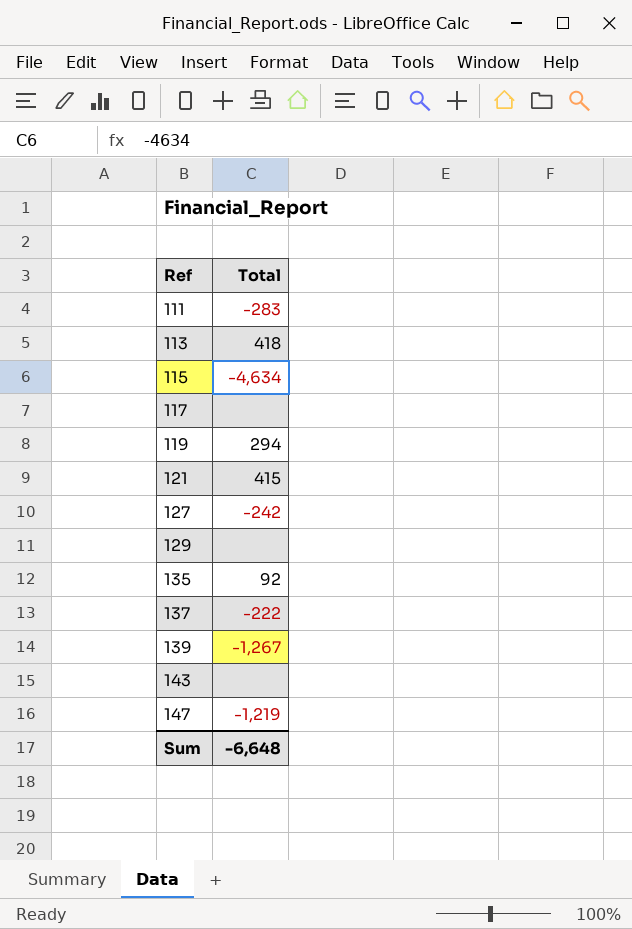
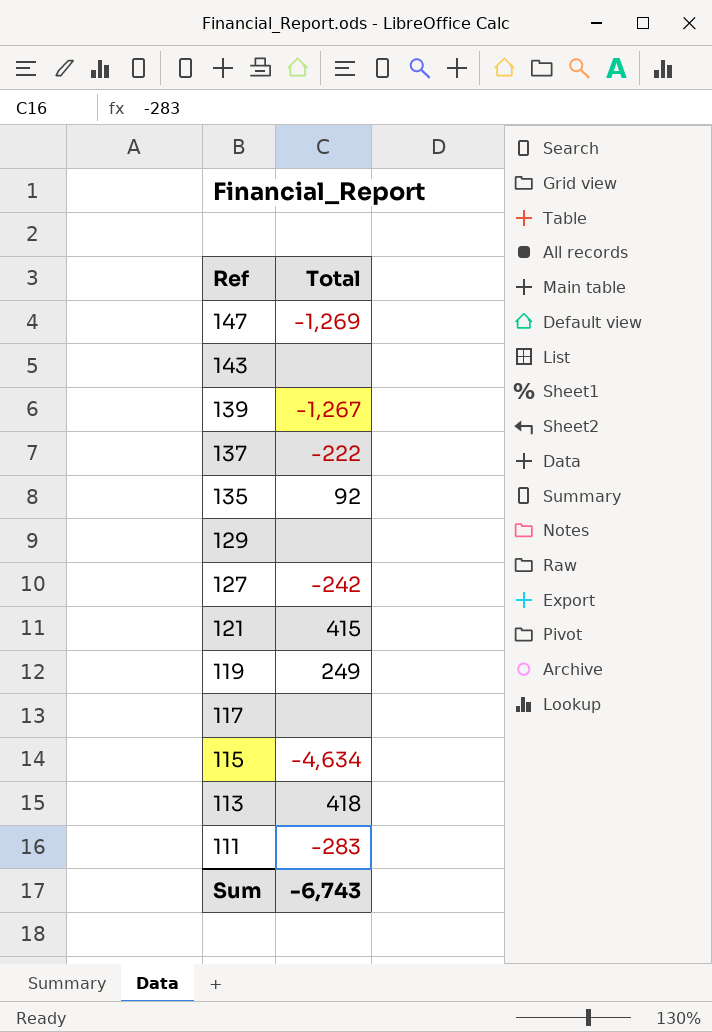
row order: Ref ascending -> Ref descending
147 | Total: -1,219 -> -1,269
119 | Total: 294 -> 249
Sum | Total: -6,648 -> -6,743

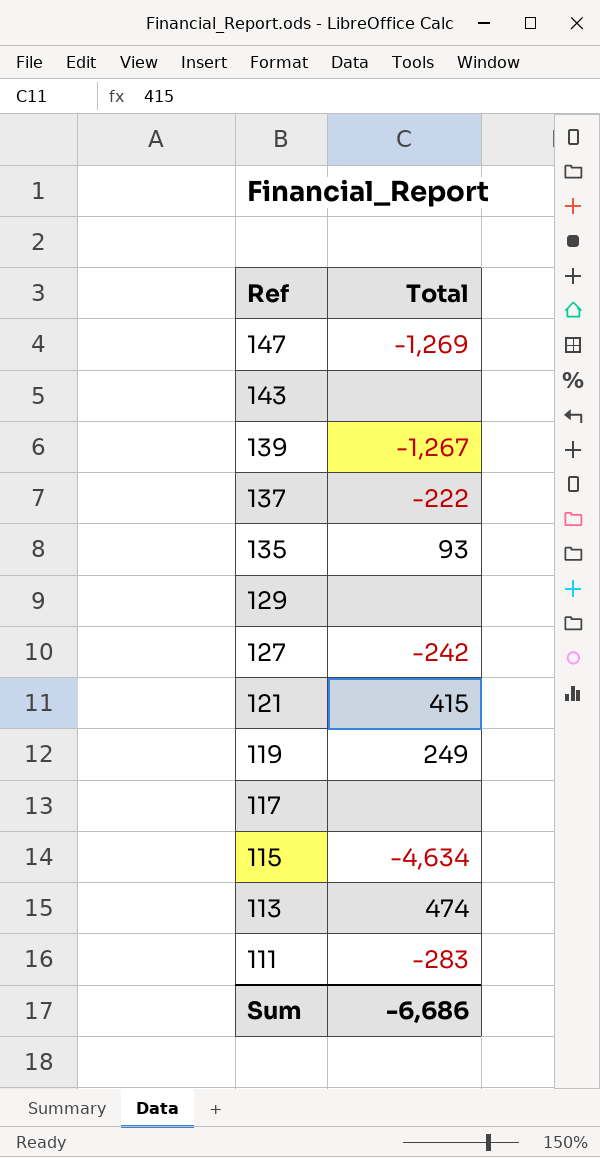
135 | Total: 92 -> 93
113 | Total: 418 -> 474
Sum | Total: -6,743 -> -6,686

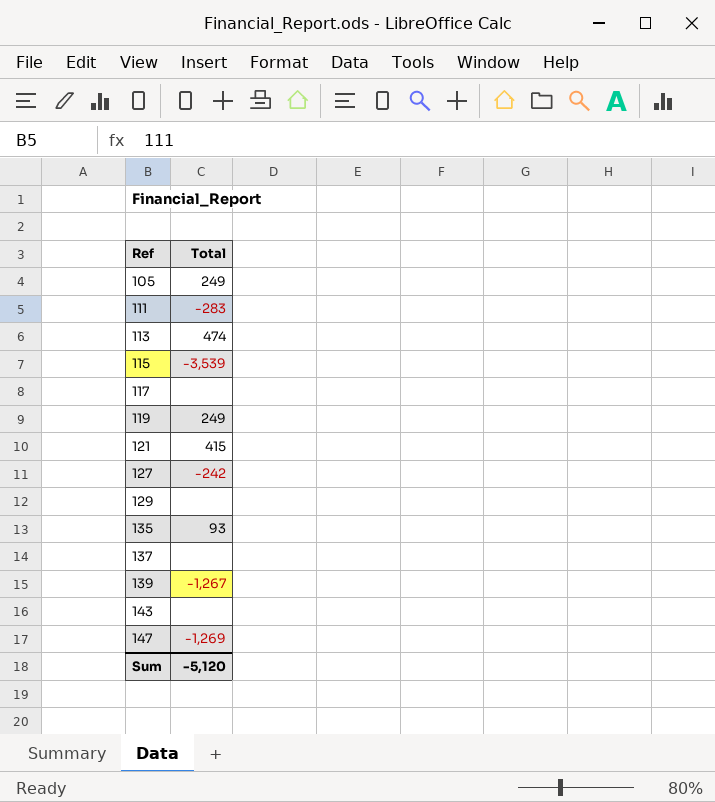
row order: Ref descending -> Ref ascending
row 105: none -> 249
115 | Total: -4,634 -> -3,539
137 | Total: -222 -> none
Sum | Total: -6,686 -> -5,120

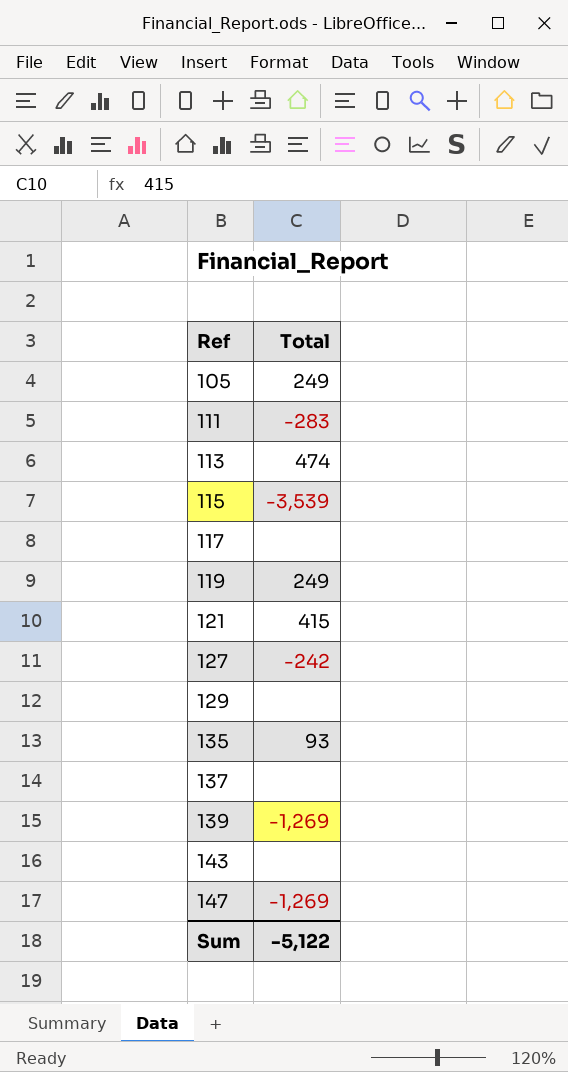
139 | Total: -1,267 -> -1,269
Sum | Total: -5,120 -> -5,122

